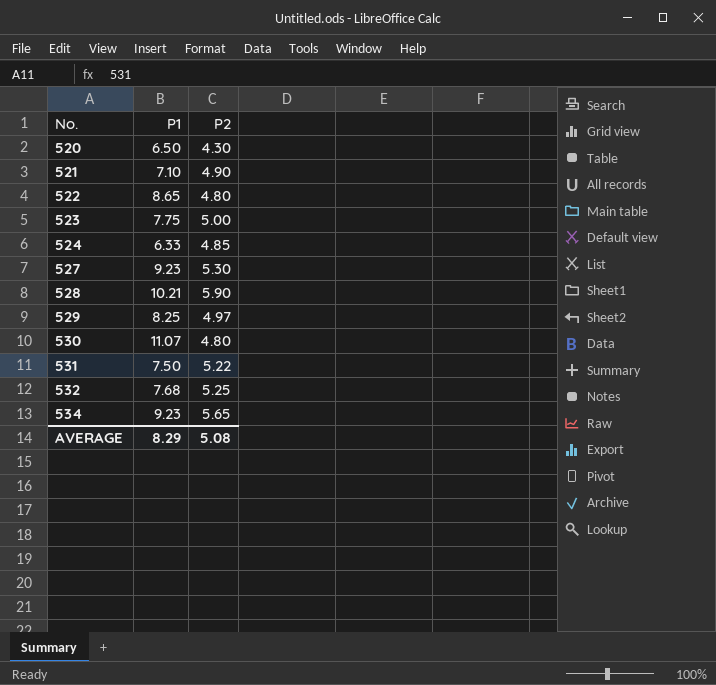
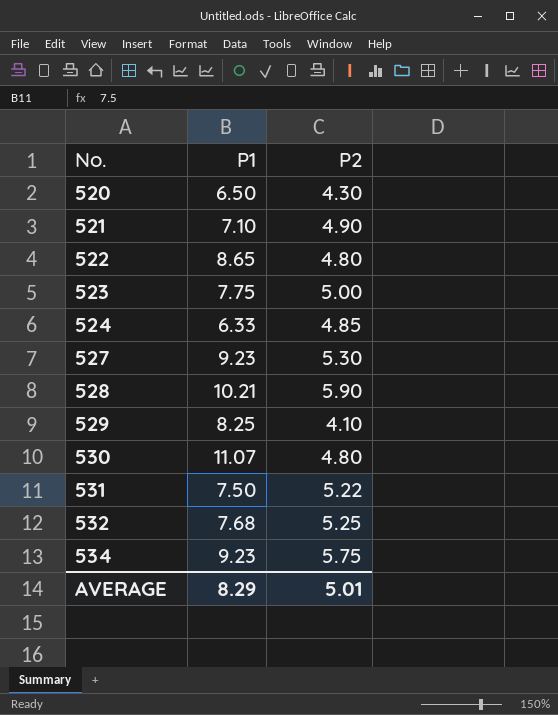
529 | P2: 4.97 -> 4.10
534 | P2: 5.65 -> 5.75
AVERAGE | P2: 5.08 -> 5.01

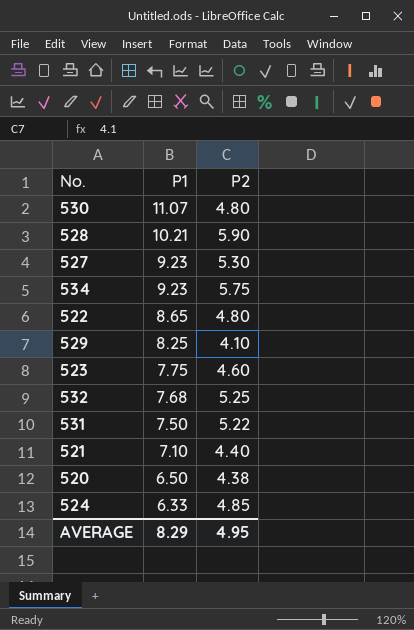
row order: No. ascending -> P1 descending
523 | P2: 5.00 -> 4.60
521 | P2: 4.90 -> 4.40
520 | P2: 4.30 -> 4.38
AVERAGE | P2: 5.01 -> 4.95

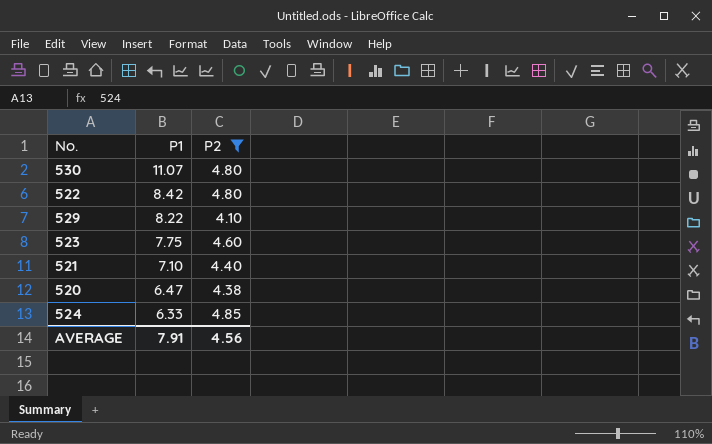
filter: none -> P2 <= 4.85
522 | P1: 8.65 -> 8.42
529 | P1: 8.25 -> 8.22
520 | P1: 6.50 -> 6.47
AVERAGE | P1: 8.29 -> 7.91
AVERAGE | P2: 4.95 -> 4.56

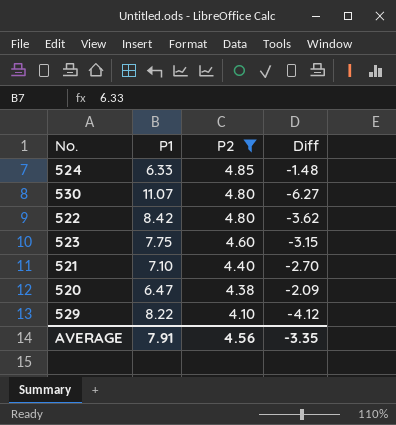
row order: P1 descending -> P2 descending
column Diff | formula: none -> [P2] - [P1]

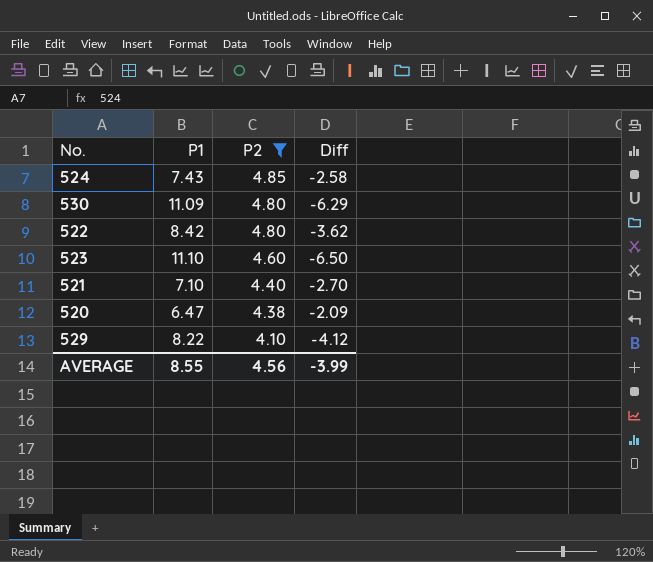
524 | P1: 6.33 -> 7.43
524 | Diff: -1.48 -> -2.58
530 | P1: 11.07 -> 11.09
530 | Diff: -6.27 -> -6.29
523 | P1: 7.75 -> 11.10
523 | Diff: -3.15 -> -6.50
AVERAGE | P1: 7.91 -> 8.55
AVERAGE | Diff: -3.35 -> -3.99

